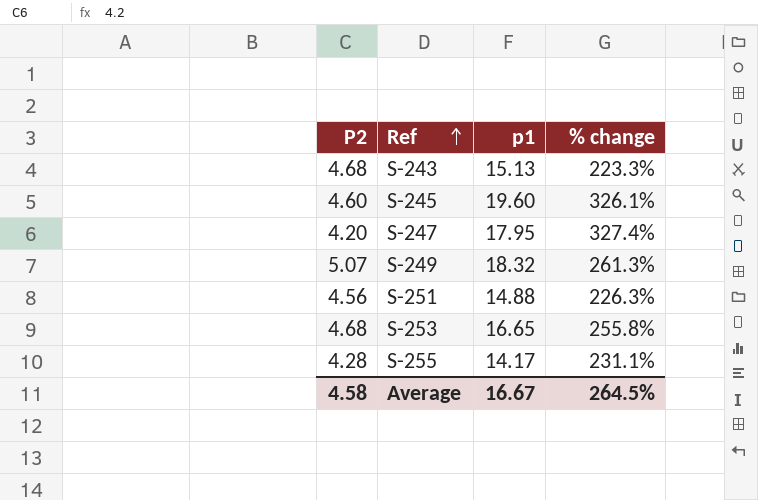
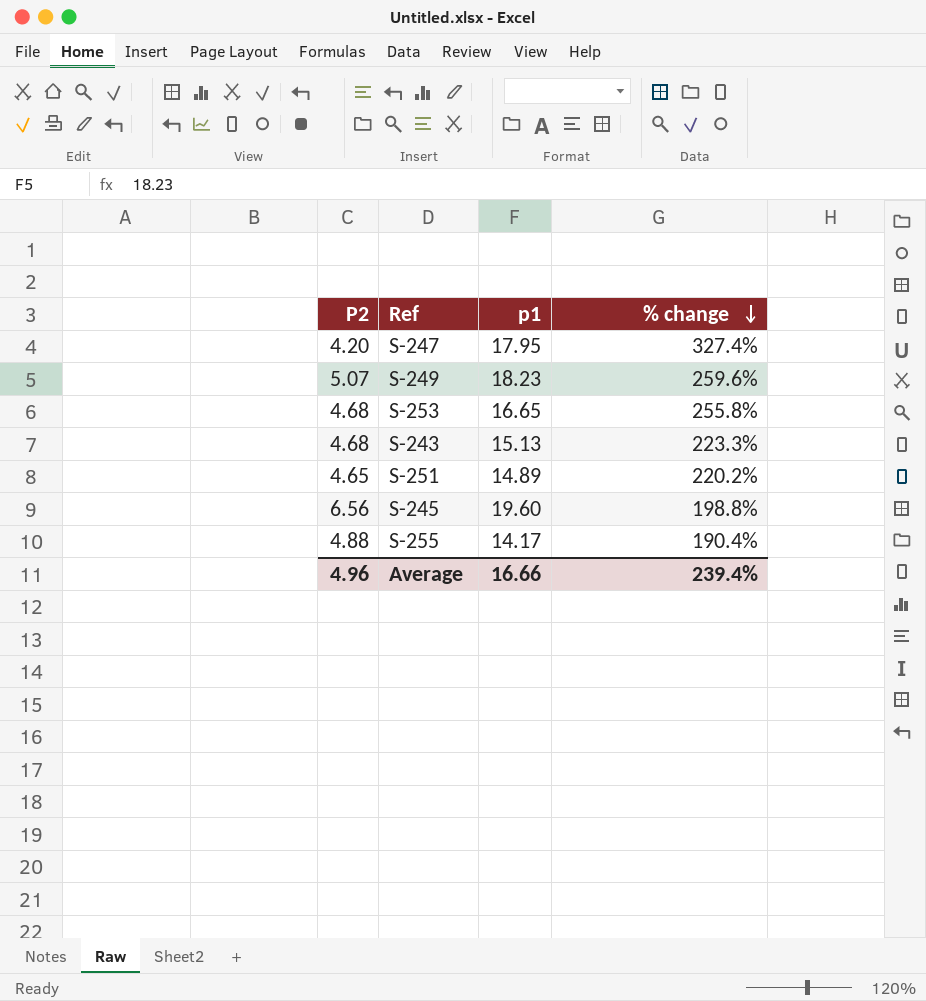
row order: Ref ascending -> % change descending
S-249 | p1: 18.32 -> 18.23
S-249 | % change: 261.3% -> 259.6%
S-251 | P2: 4.56 -> 4.65
S-251 | p1: 14.88 -> 14.89
S-251 | % change: 226.3% -> 220.2%
S-245 | P2: 4.60 -> 6.56
S-245 | % change: 326.1% -> 198.8%
S-255 | P2: 4.28 -> 4.88
S-255 | % change: 231.1% -> 190.4%
Average | P2: 4.58 -> 4.96
Average | p1: 16.67 -> 16.66
Average | % change: 264.5% -> 239.4%

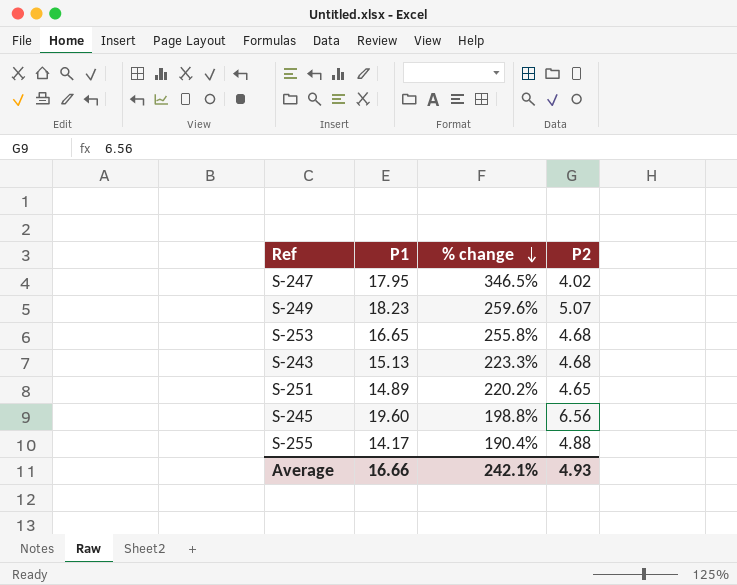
column name: p1 -> P1
column P2 | position: 1 -> 4
S-247 | % change: 327.4% -> 346.5%
S-247 | P2: 4.20 -> 4.02
Average | % change: 239.4% -> 242.1%
Average | P2: 4.96 -> 4.93

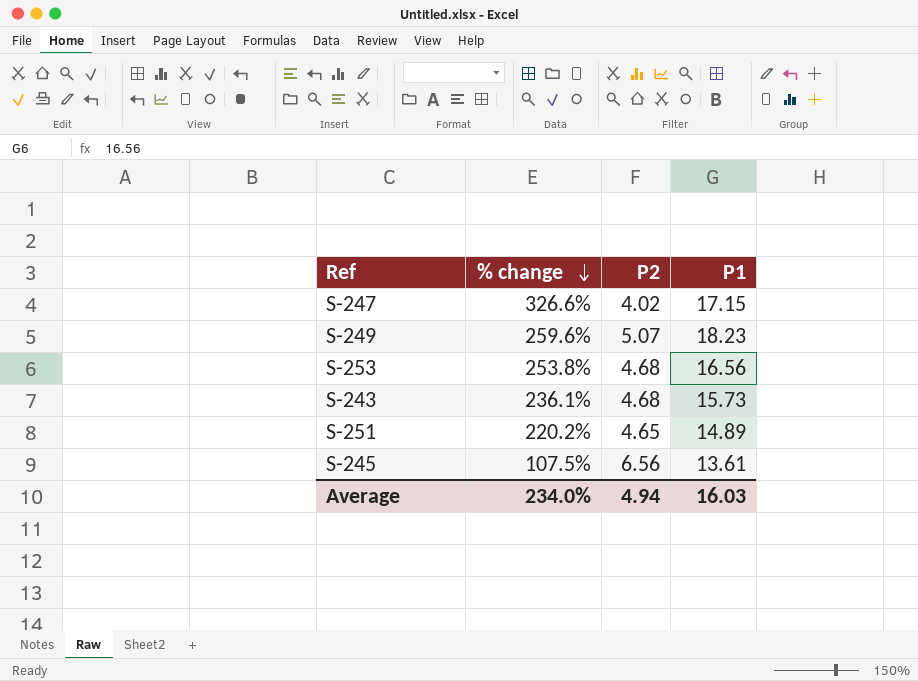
column P1 | position: 2 -> 4
row S-255: 14.17 | 190.4% | 4.88 -> none
S-247 | % change: 346.5% -> 326.6%
S-247 | P1: 17.95 -> 17.15
S-253 | % change: 255.8% -> 253.8%
S-253 | P1: 16.65 -> 16.56
S-243 | % change: 223.3% -> 236.1%
S-243 | P1: 15.13 -> 15.73
S-245 | % change: 198.8% -> 107.5%
S-245 | P1: 19.60 -> 13.61
Average | % change: 242.1% -> 234.0%
Average | P2: 4.93 -> 4.94
Average | P1: 16.66 -> 16.03

